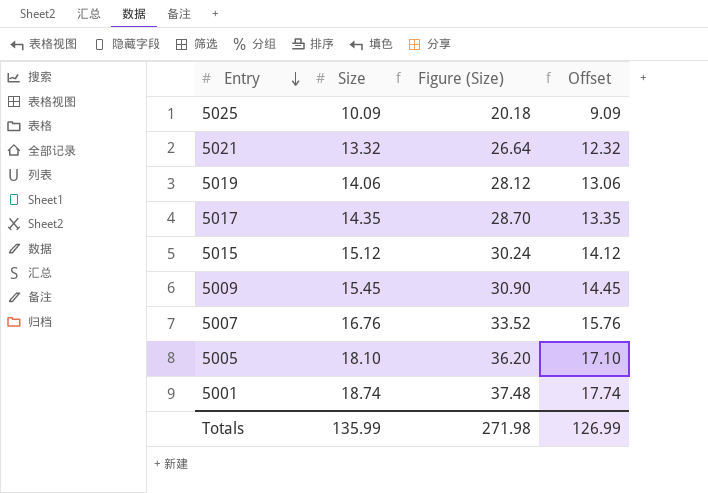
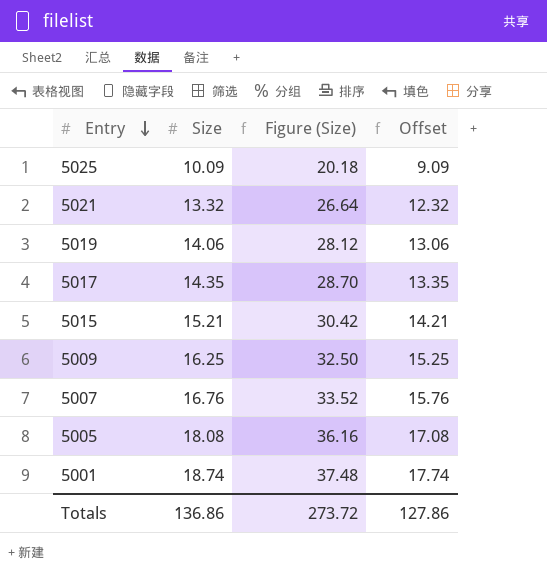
5015 | Size: 15.12 -> 15.21
5015 | Figure (Size): 30.24 -> 30.42
5015 | Offset: 14.12 -> 14.21
5009 | Size: 15.45 -> 16.25
5009 | Figure (Size): 30.90 -> 32.50
5009 | Offset: 14.45 -> 15.25
5005 | Size: 18.10 -> 18.08
5005 | Figure (Size): 36.20 -> 36.16
5005 | Offset: 17.10 -> 17.08
Totals | Size: 135.99 -> 136.86
Totals | Figure (Size): 271.98 -> 273.72
Totals | Offset: 126.99 -> 127.86

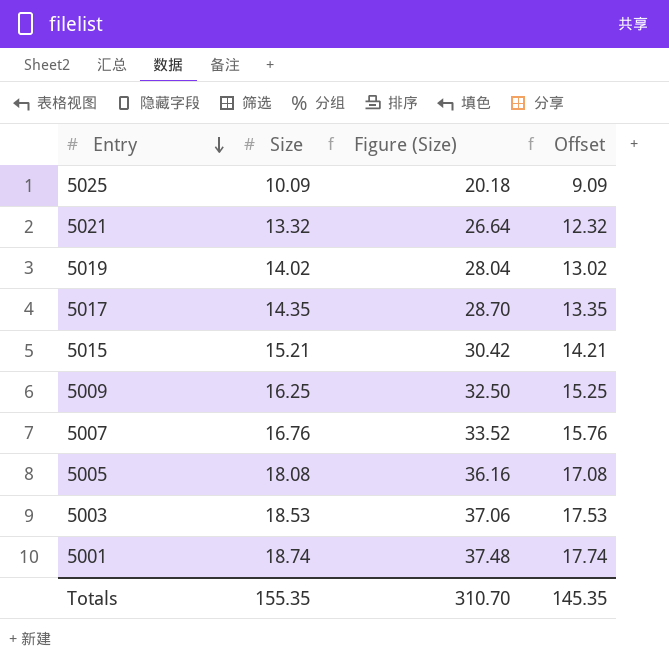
5019 | Size: 14.06 -> 14.02
5019 | Figure (Size): 28.12 -> 28.04
5019 | Offset: 13.06 -> 13.02
row 5003: none -> 18.53 | 37.06 | 17.53
Totals | Size: 136.86 -> 155.35
Totals | Figure (Size): 273.72 -> 310.70
Totals | Offset: 127.86 -> 145.35

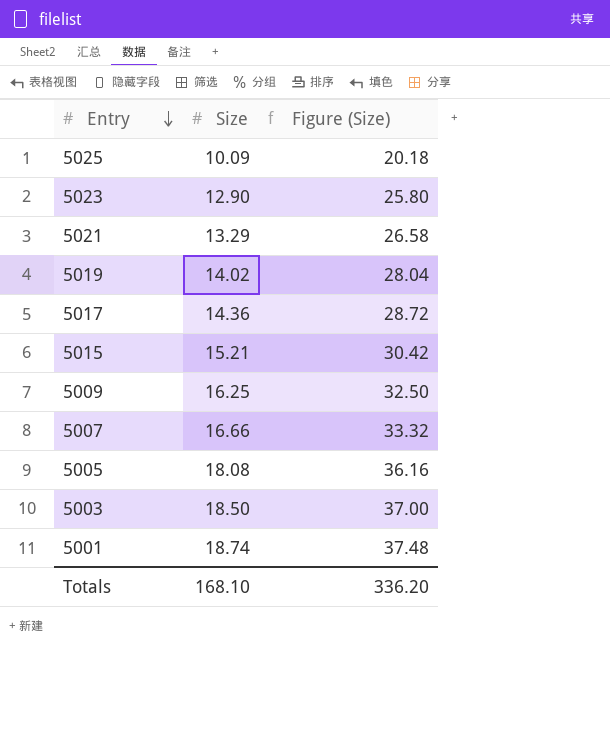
column Offset | formula: [Size] - 1 -> none
row 5023: none -> 12.90 | 25.80
5021 | Size: 13.32 -> 13.29
5021 | Figure (Size): 26.64 -> 26.58
5017 | Size: 14.35 -> 14.36
5017 | Figure (Size): 28.70 -> 28.72
5007 | Size: 16.76 -> 16.66
5007 | Figure (Size): 33.52 -> 33.32
5003 | Size: 18.53 -> 18.50
5003 | Figure (Size): 37.06 -> 37.00
Totals | Size: 155.35 -> 168.10
Totals | Figure (Size): 310.70 -> 336.20

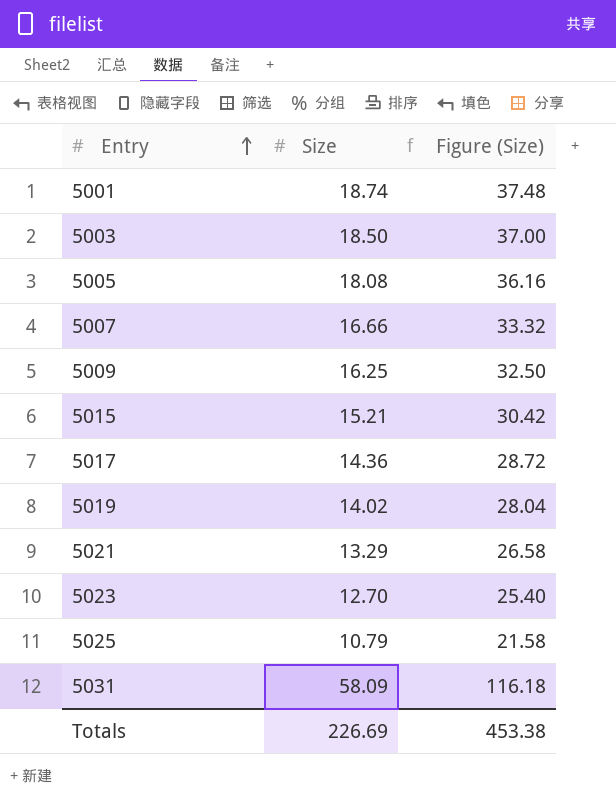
row order: Entry descending -> Entry ascending
5023 | Size: 12.90 -> 12.70
5023 | Figure (Size): 25.80 -> 25.40
5025 | Size: 10.09 -> 10.79
5025 | Figure (Size): 20.18 -> 21.58
row 5031: none -> 58.09 | 116.18
Totals | Size: 168.10 -> 226.69
Totals | Figure (Size): 336.20 -> 453.38

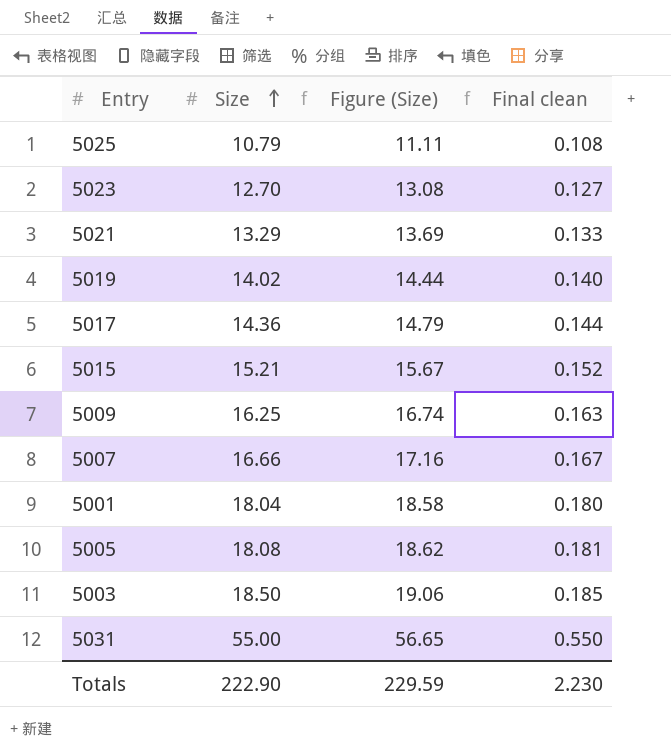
row order: Entry ascending -> Size ascending
column Figure (Size) | formula: [Size] * 2 -> [Size] * 1.03
column Final clean | formula: none -> [Size] * 0.01
5001 | Size: 18.74 -> 18.04
5031 | Size: 58.09 -> 55.00
Totals | Size: 226.69 -> 222.90
Totals | Figure (Size): 453.38 -> 229.59

